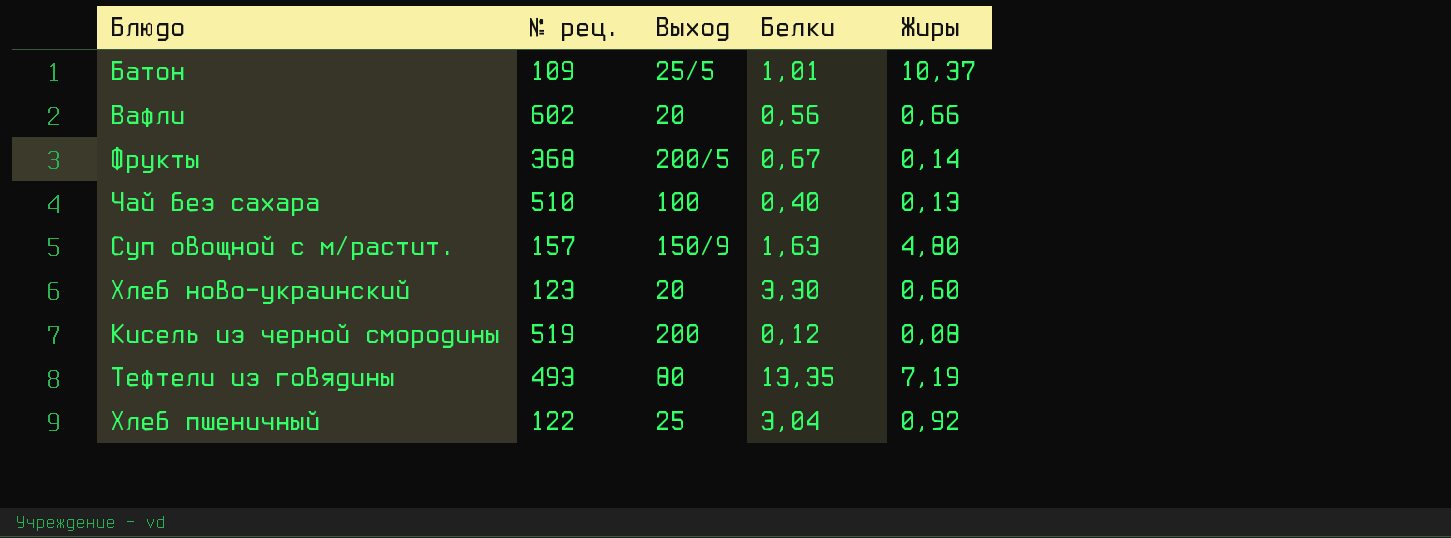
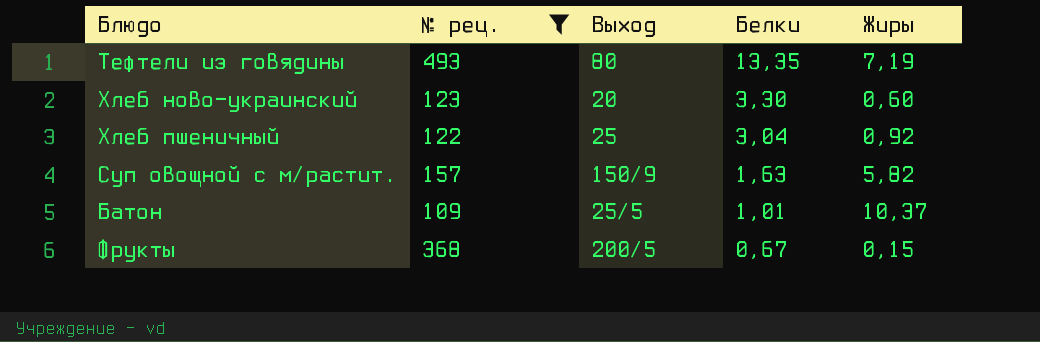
filter: none -> № рец. <= 493
row order: none -> Белки descending
Суп овощной с м/растит. | Жиры: 4,80 -> 5,82
Фрукты | Жиры: 0,14 -> 0,15

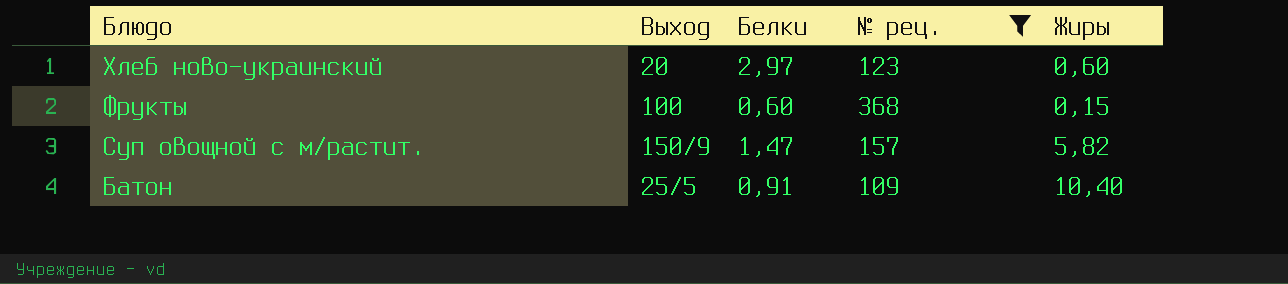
row order: Белки descending -> Блюдо descending
column № рец. | position: 2 -> 4
row Тефтели из говядины: 493 | 80 | 13,35 | 7,19 -> none
row Хлеб пшеничный: 122 | 25 | 3,04 | 0,92 -> none
Хлеб ново-украинский | Белки: 3,30 -> 2,97
Фрукты | Выход: 200/5 -> 100
Фрукты | Белки: 0,67 -> 0,60
Суп овощной с м/растит. | Белки: 1,63 -> 1,47
Батон | Белки: 1,01 -> 0,91
Батон | Жиры: 10,37 -> 10,40

